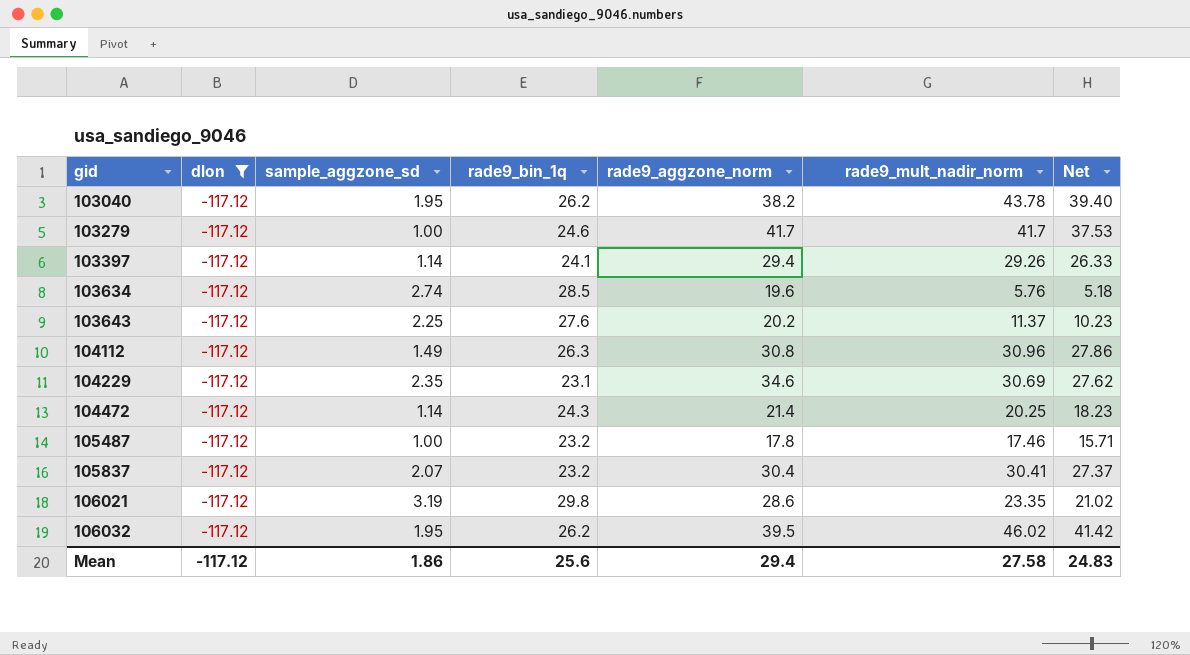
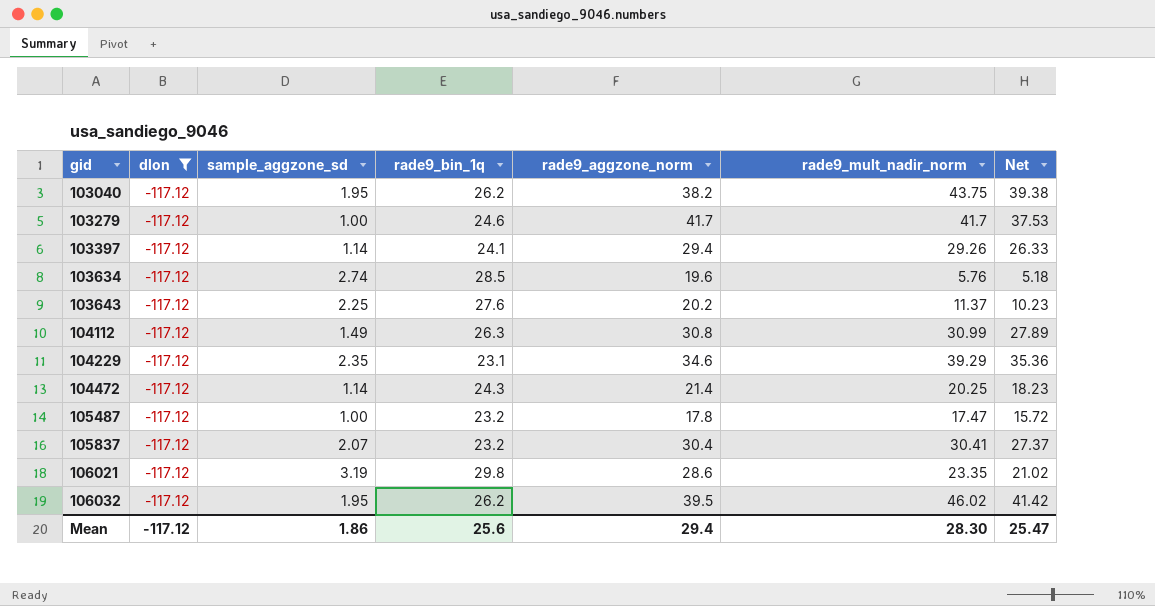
103040 | rade9_mult_nadir_norm: 43.78 -> 43.75
103040 | Net: 39.40 -> 39.38
104112 | rade9_mult_nadir_norm: 30.96 -> 30.99
104112 | Net: 27.86 -> 27.89
104229 | rade9_mult_nadir_norm: 30.69 -> 39.29
104229 | Net: 27.62 -> 35.36
105487 | rade9_mult_nadir_norm: 17.46 -> 17.47
105487 | Net: 15.71 -> 15.72
Mean | rade9_mult_nadir_norm: 27.58 -> 28.30
Mean | Net: 24.83 -> 25.47

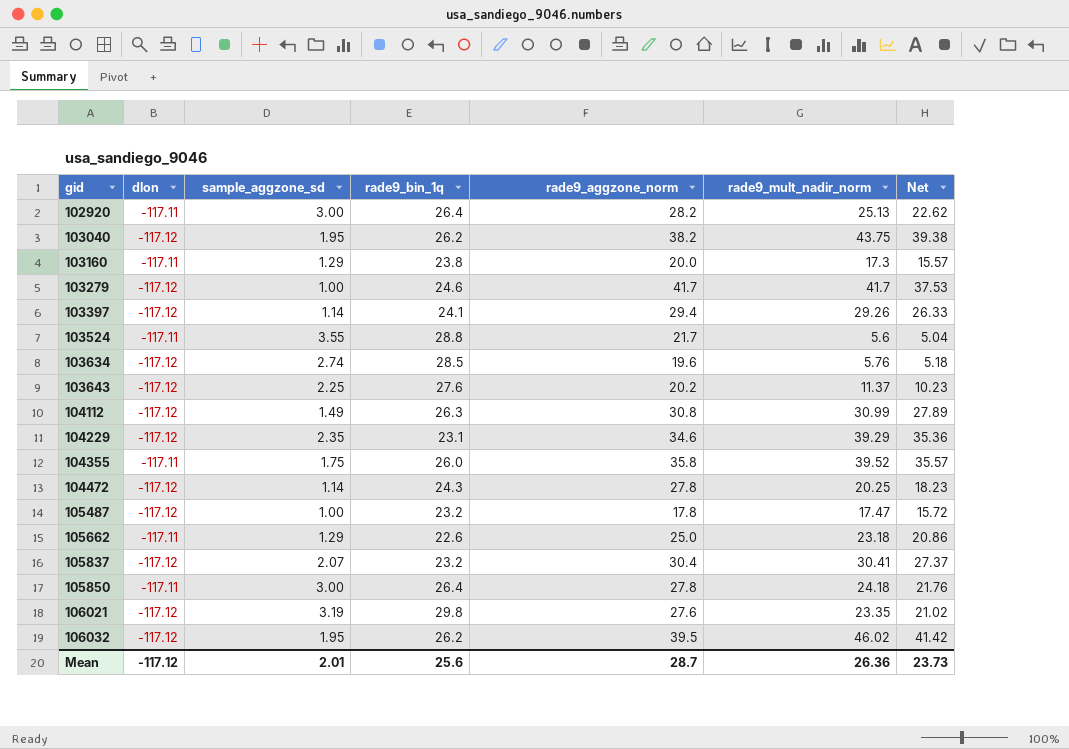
filter: dlon = -117.12 -> none
104472 | rade9_aggzone_norm: 21.4 -> 27.8
106021 | rade9_aggzone_norm: 28.6 -> 27.6
Mean | sample_aggzone_sd: 1.86 -> 2.01
Mean | rade9_aggzone_norm: 29.4 -> 28.7
Mean | rade9_mult_nadir_norm: 28.30 -> 26.36
Mean | Net: 25.47 -> 23.73

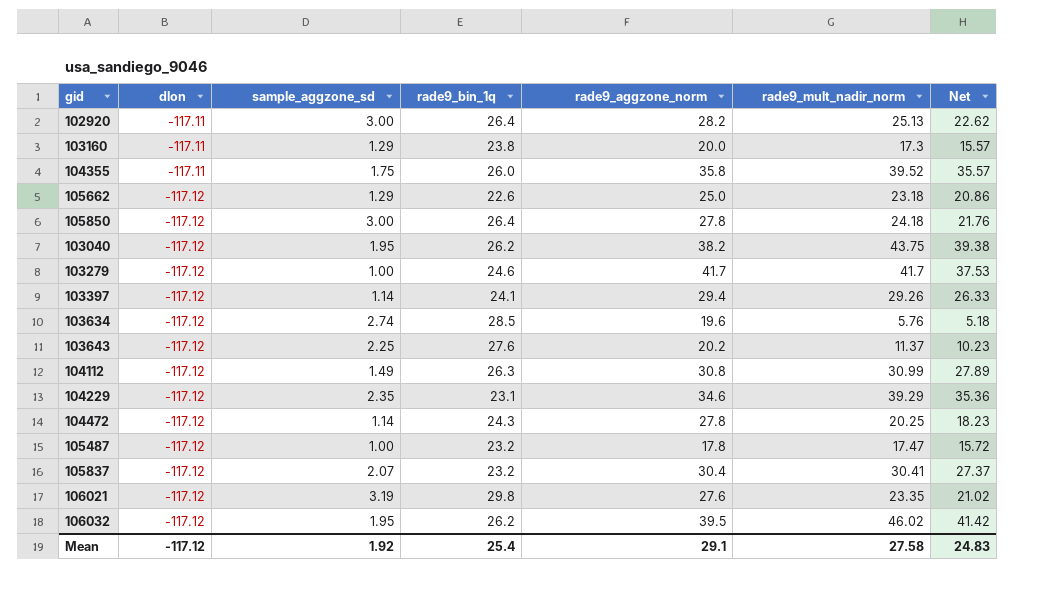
row order: gid ascending -> dlon descending
row 103524: -117.11 | 3.55 | 28.8 | 21.7 | 5.6 | 5.04 -> none
105662 | dlon: -117.11 -> -117.12
105850 | dlon: -117.11 -> -117.12
Mean | sample_aggzone_sd: 2.01 -> 1.92
Mean | rade9_bin_1q: 25.6 -> 25.4
Mean | rade9_aggzone_norm: 28.7 -> 29.1
Mean | rade9_mult_nadir_norm: 26.36 -> 27.58
Mean | Net: 23.73 -> 24.83

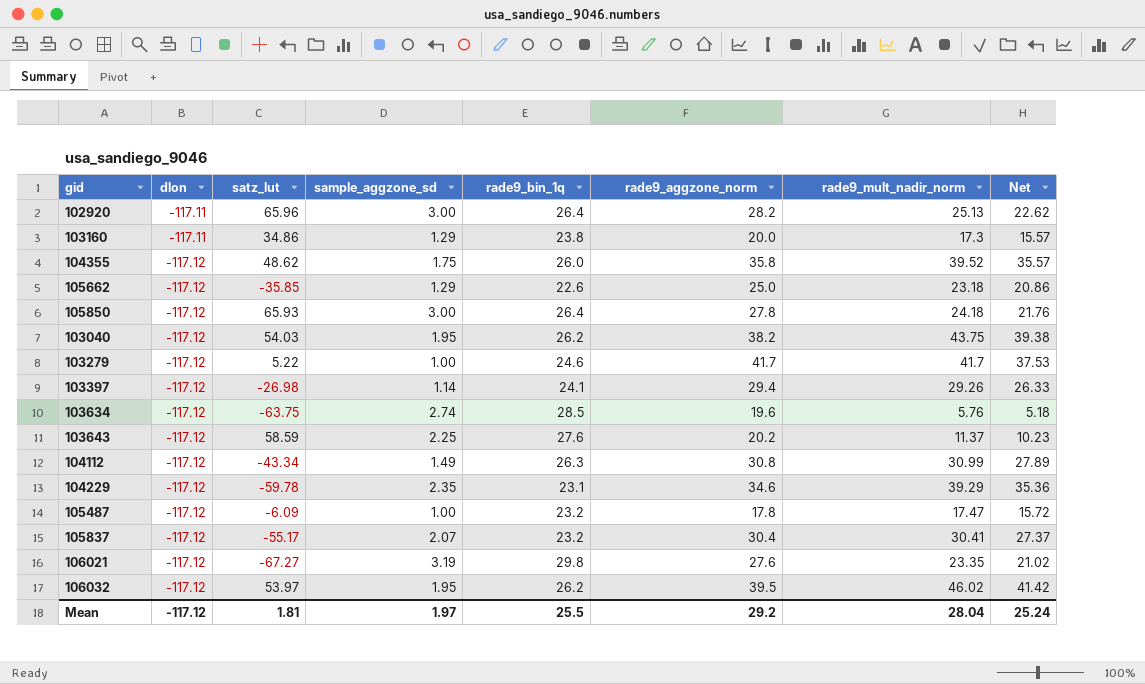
column satz_lut | position: none -> 3
row 104472: -117.12 | 1.14 | 24.3 | 27.8 | 20.25 | 18.23 -> none
104355 | dlon: -117.11 -> -117.12
Mean | sample_aggzone_sd: 1.92 -> 1.97
Mean | rade9_bin_1q: 25.4 -> 25.5
Mean | rade9_aggzone_norm: 29.1 -> 29.2
Mean | rade9_mult_nadir_norm: 27.58 -> 28.04
Mean | Net: 24.83 -> 25.24

